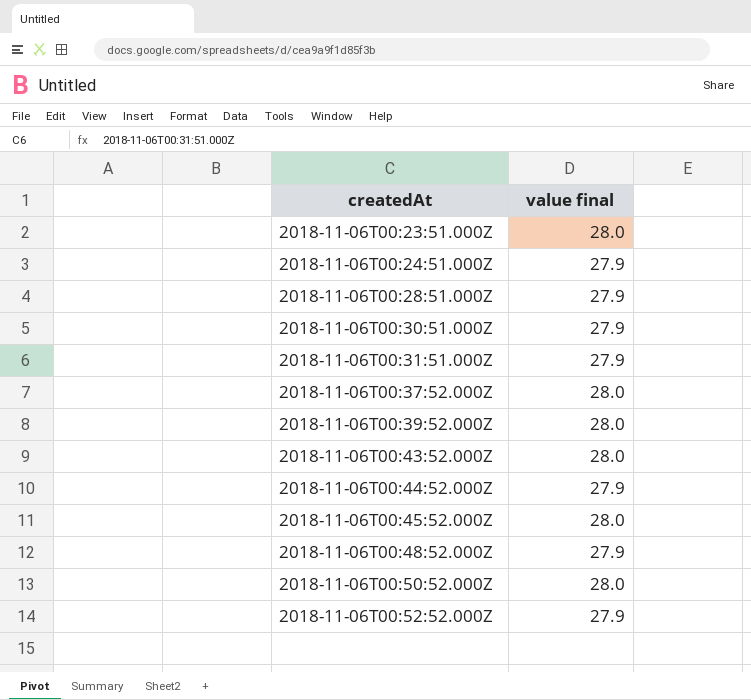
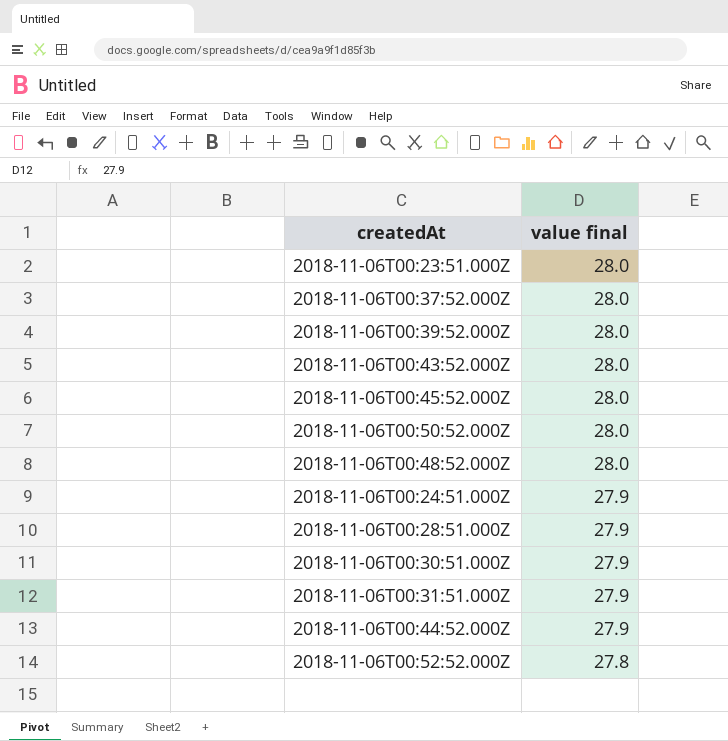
row order: createdAt ascending -> value final descending
2018-11-06T00:48:52.000Z | value final: 27.9 -> 28.0
2018-11-06T00:52:52.000Z | value final: 27.9 -> 27.8

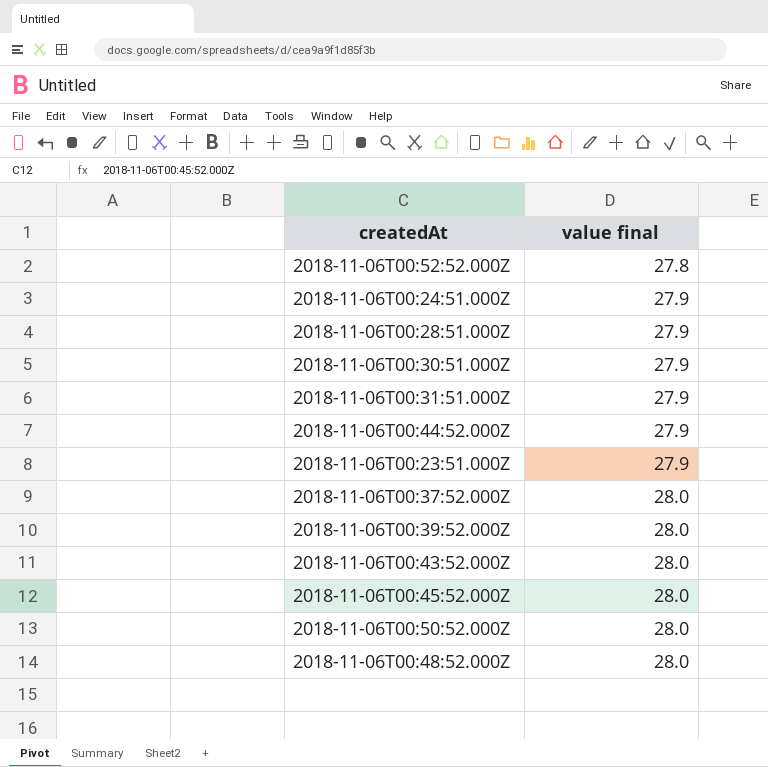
row order: value final descending -> value final ascending
2018-11-06T00:23:51.000Z | value final: 28.0 -> 27.9

